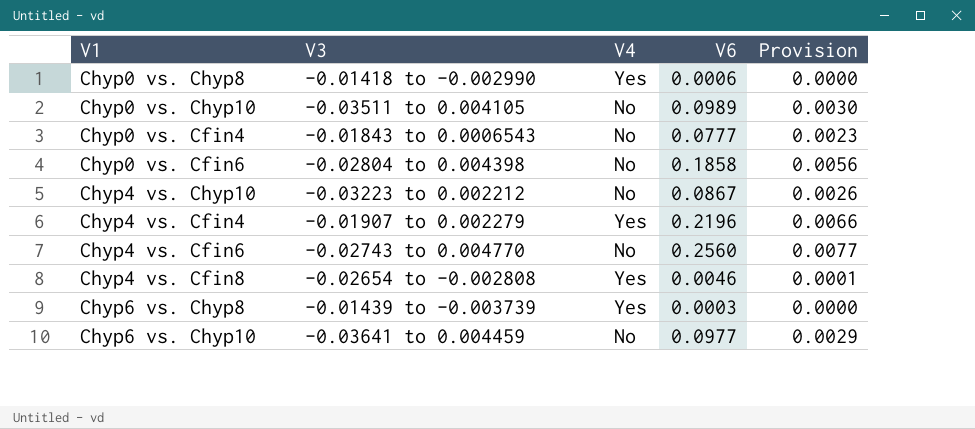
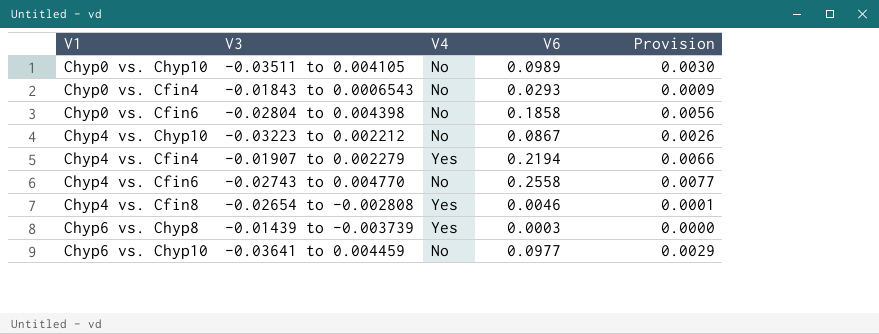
row Chyp0 vs. Chyp8: -0.01418 to -0.002990 | Yes | 0.0006 | 0.0000 -> none
Chyp0 vs. Cfin4 | V6: 0.0777 -> 0.0293
Chyp0 vs. Cfin4 | Provision: 0.0023 -> 0.0009
Chyp4 vs. Cfin4 | V6: 0.2196 -> 0.2194
Chyp4 vs. Cfin6 | V6: 0.2560 -> 0.2558

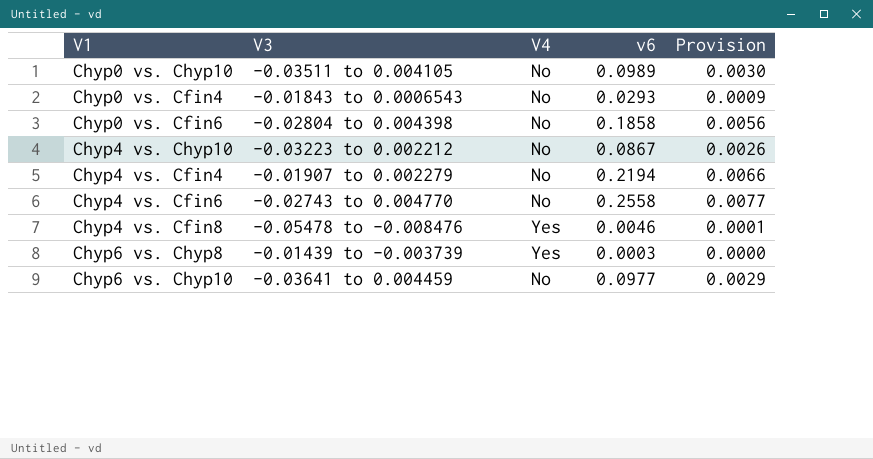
column name: V6 -> v6
Chyp4 vs. Cfin4 | V4: Yes -> No
Chyp4 vs. Cfin8 | V3: -0.02654 to -0.002808 -> -0.05478 to -0.008476

